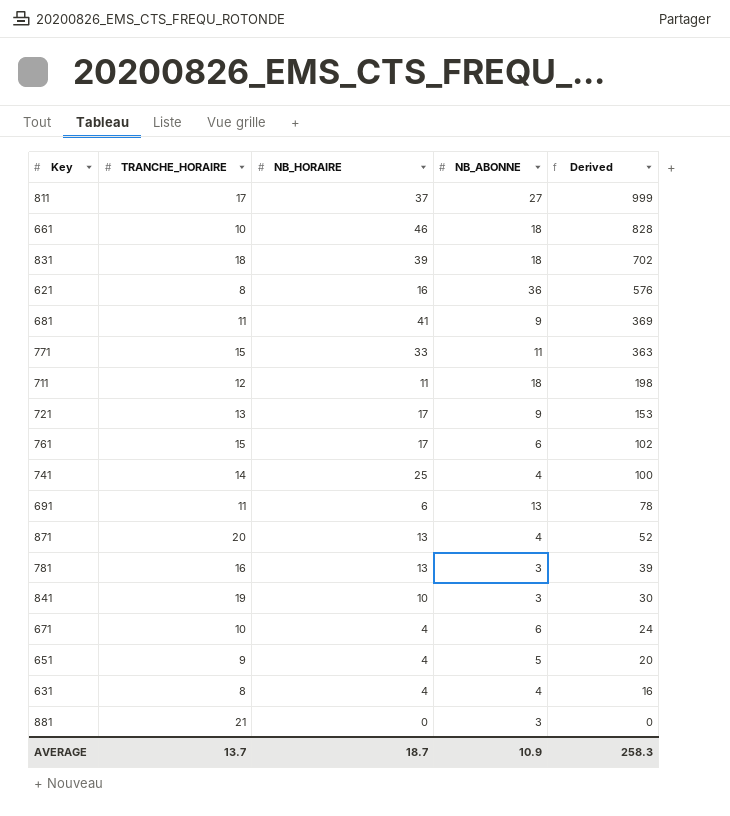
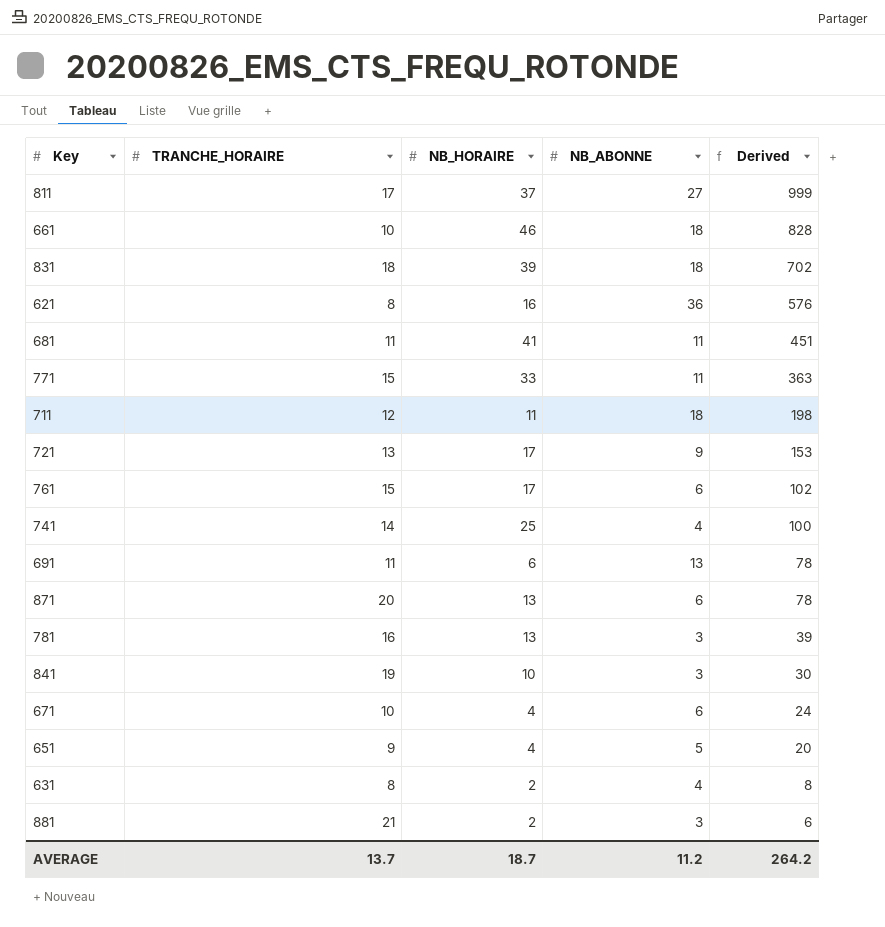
681 | NB_ABONNE: 9 -> 11
681 | Derived: 369 -> 451
871 | NB_ABONNE: 4 -> 6
871 | Derived: 52 -> 78
631 | NB_HORAIRE: 4 -> 2
631 | Derived: 16 -> 8
881 | NB_HORAIRE: 0 -> 2
881 | Derived: 0 -> 6
AVERAGE | NB_ABONNE: 10.9 -> 11.2
AVERAGE | Derived: 258.3 -> 264.2

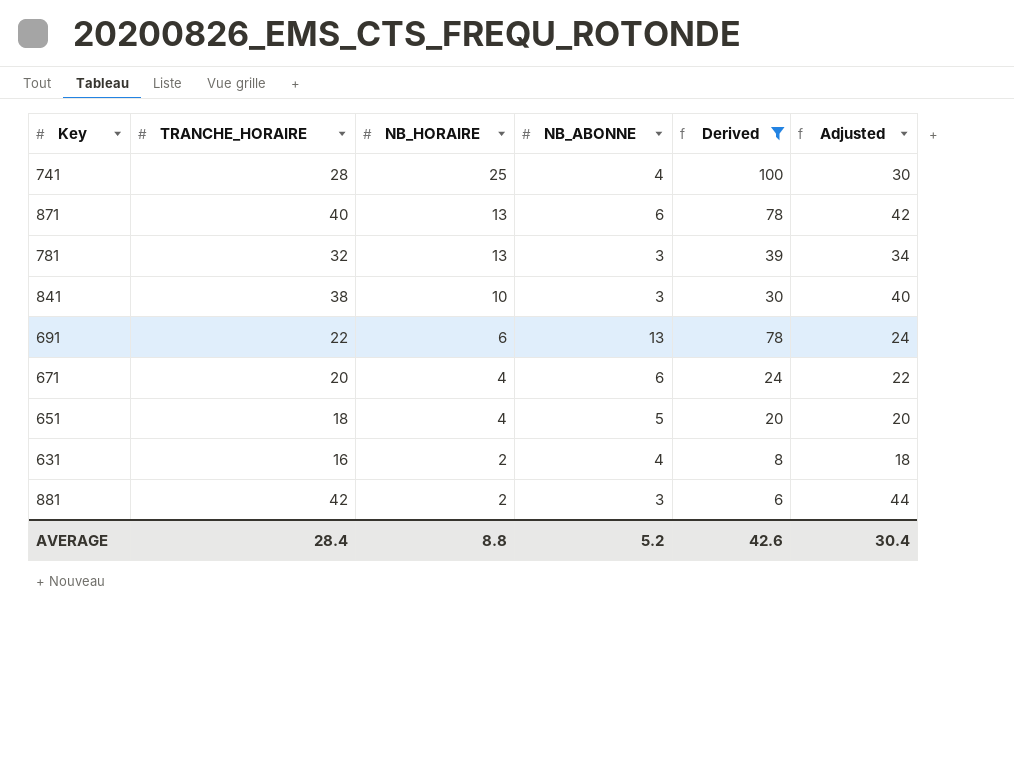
filter: none -> Derived <= 100
row order: Derived descending -> NB_HORAIRE descending
column Adjusted | formula: none -> [TRANCHE_HORAIRE] + 2
741 | TRANCHE_HORAIRE: 14 -> 28
871 | TRANCHE_HORAIRE: 20 -> 40
781 | TRANCHE_HORAIRE: 16 -> 32
841 | TRANCHE_HORAIRE: 19 -> 38
691 | TRANCHE_HORAIRE: 11 -> 22
671 | TRANCHE_HORAIRE: 10 -> 20
651 | TRANCHE_HORAIRE: 9 -> 18
631 | TRANCHE_HORAIRE: 8 -> 16
881 | TRANCHE_HORAIRE: 21 -> 42
AVERAGE | TRANCHE_HORAIRE: 13.7 -> 28.4
AVERAGE | NB_HORAIRE: 18.7 -> 8.8
AVERAGE | NB_ABONNE: 11.2 -> 5.2
AVERAGE | Derived: 264.2 -> 42.6

